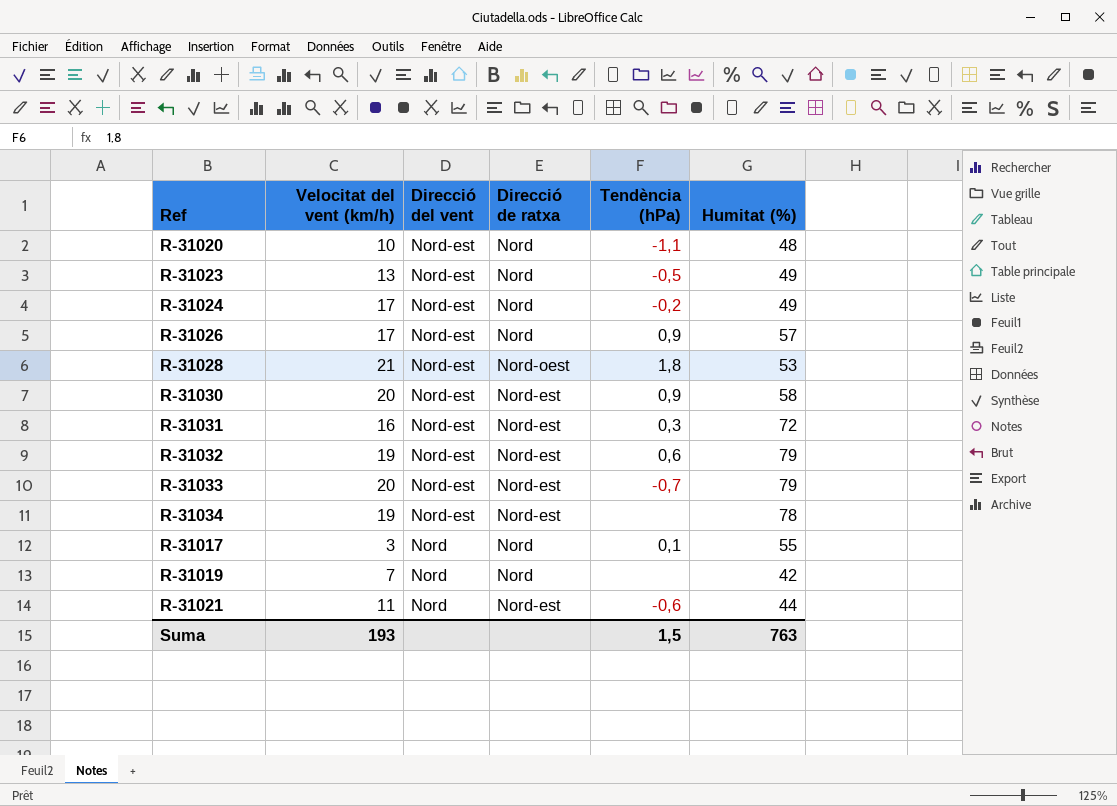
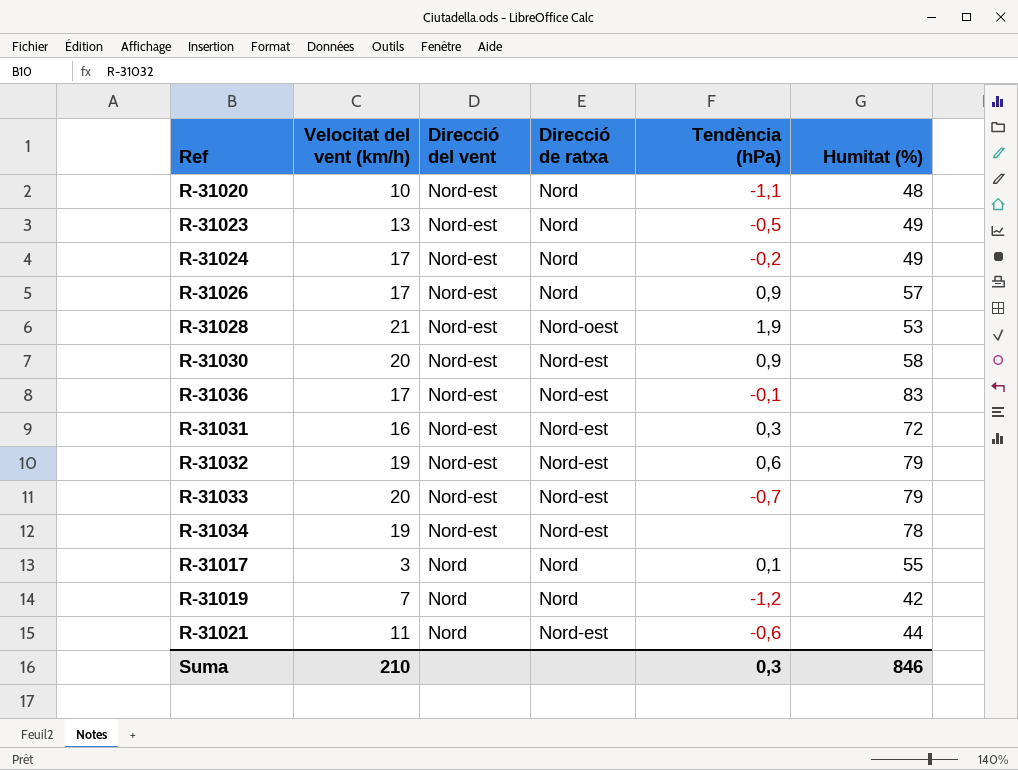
R-31028 | Tendència (hPa): 1,8 -> 1,9
row R-31036: none -> 17 | Nord-est | Nord-est | -0,1 | 83
R-31019 | Tendència (hPa): none -> -1,2
Suma | Velocitat del vent (km/h): 193 -> 210
Suma | Tendència (hPa): 1,5 -> 0,3
Suma | Humitat (%): 763 -> 846

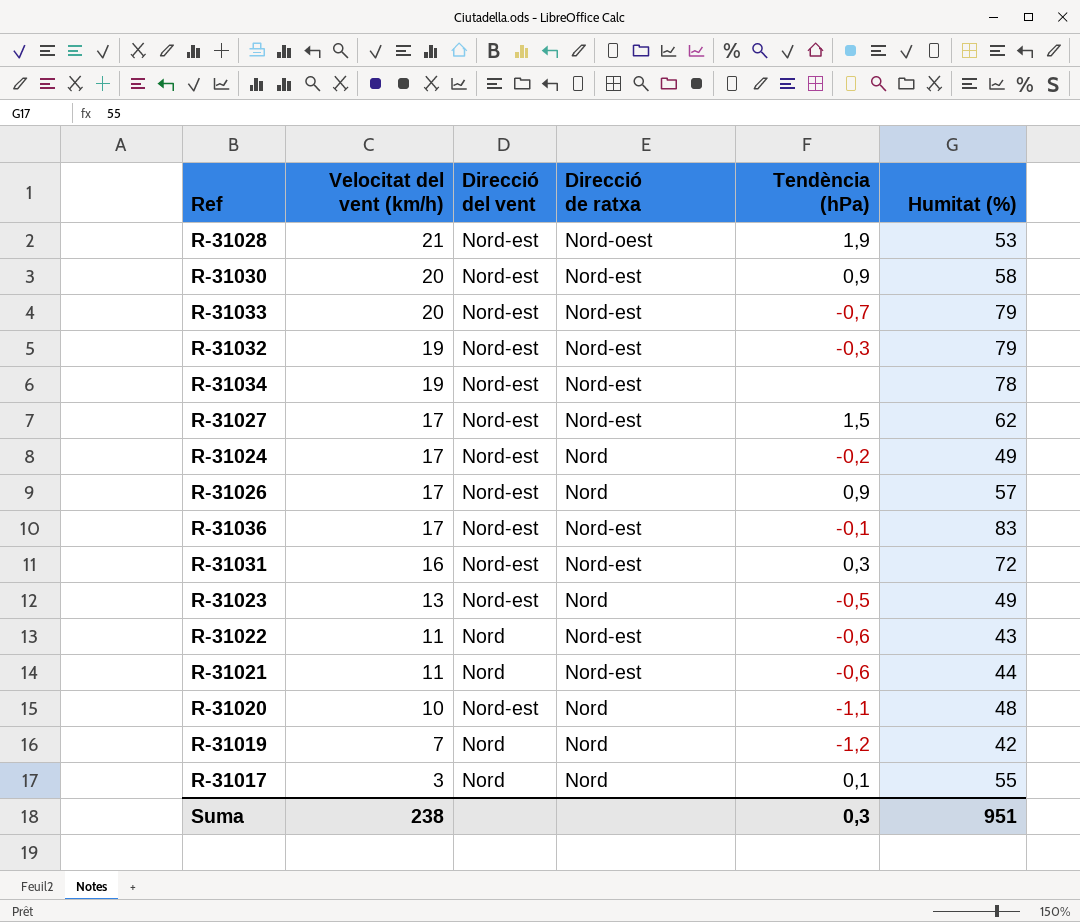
row order: Direcció del vent descending -> Velocitat del vent (km/h) descending
R-31032 | Tendència (hPa): 0,6 -> -0,3
row R-31027: none -> 17 | Nord-est | Nord-est | 1,5 | 62
row R-31022: none -> 11 | Nord | Nord-est | -0,6 | 43
Suma | Velocitat del vent (km/h): 210 -> 238
Suma | Humitat (%): 846 -> 951

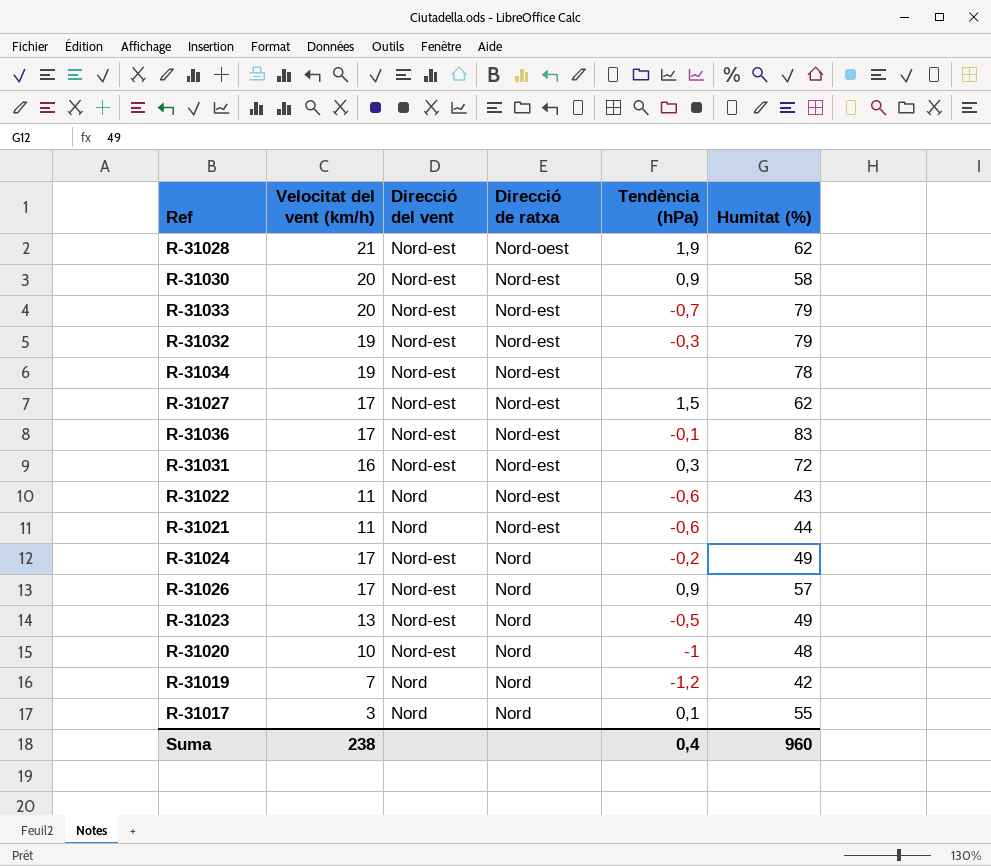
row order: Velocitat del vent (km/h) descending -> Direcció de ratxa descending
R-31028 | Humitat (%): 53 -> 62
R-31020 | Tendència (hPa): -1,1 -> -1
Suma | Tendència (hPa): 0,3 -> 0,4
Suma | Humitat (%): 951 -> 960

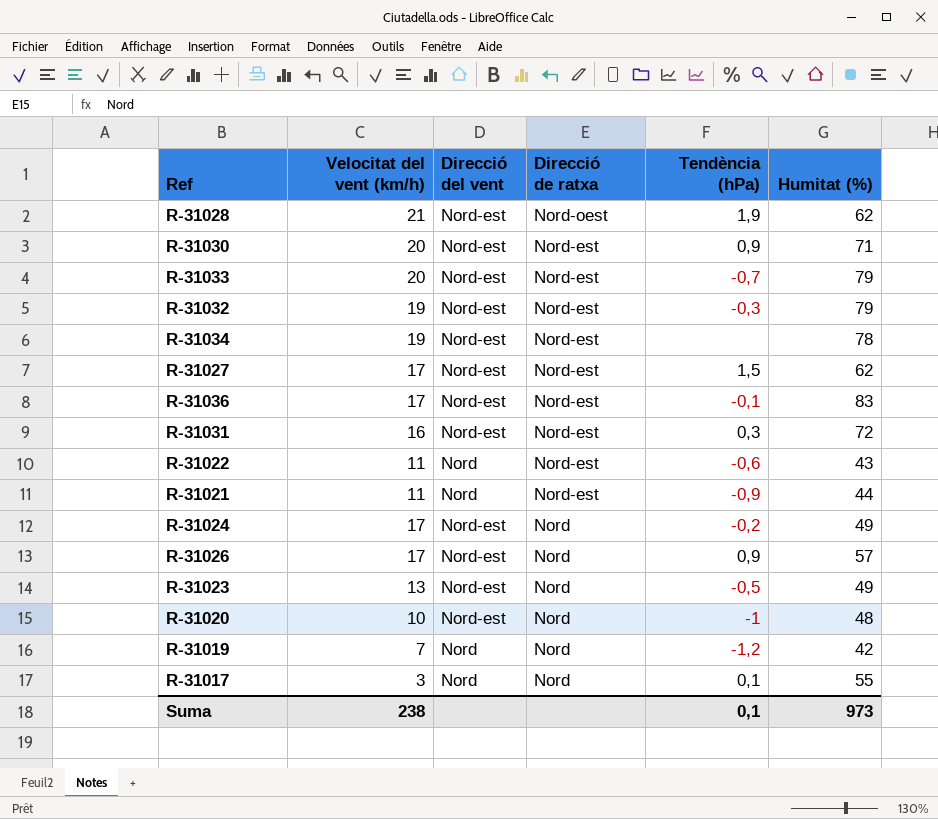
R-31030 | Humitat (%): 58 -> 71
R-31021 | Tendència (hPa): -0,6 -> -0,9
Suma | Tendència (hPa): 0,4 -> 0,1
Suma | Humitat (%): 960 -> 973

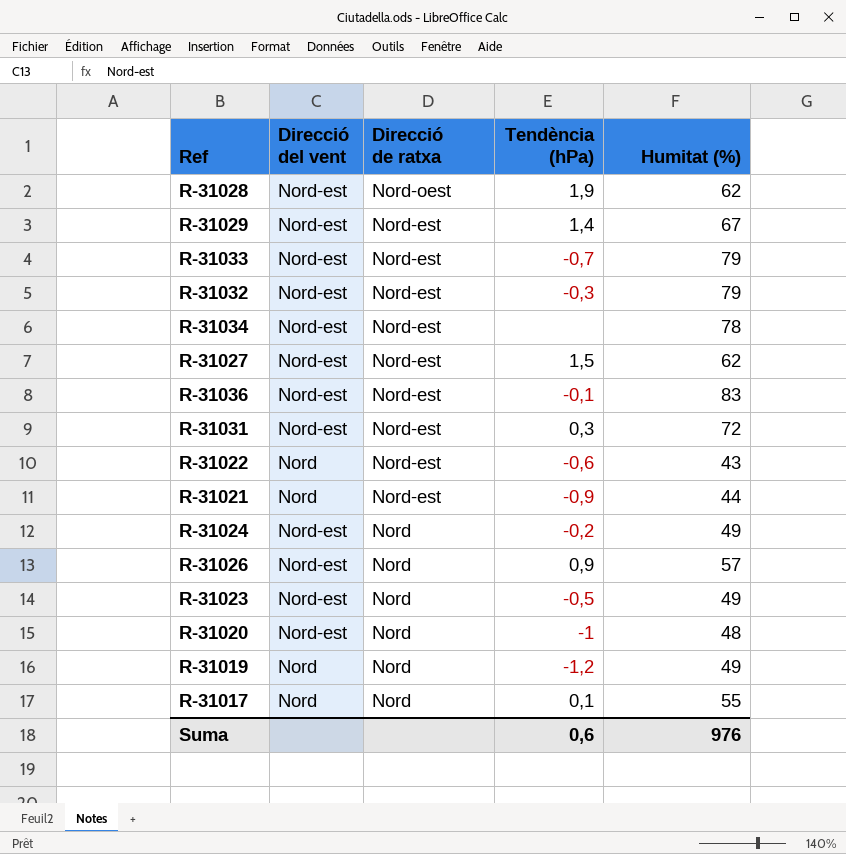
column Velocitat del vent (km/h) | position: 2 -> none
row R-31030: 20 | Nord-est | Nord-est | 0,9 | 71 -> none
row R-31029: none -> Nord-est | Nord-est | 1,4 | 67
R-31019 | Humitat (%): 42 -> 49
Suma | Tendència (hPa): 0,1 -> 0,6
Suma | Humitat (%): 973 -> 976

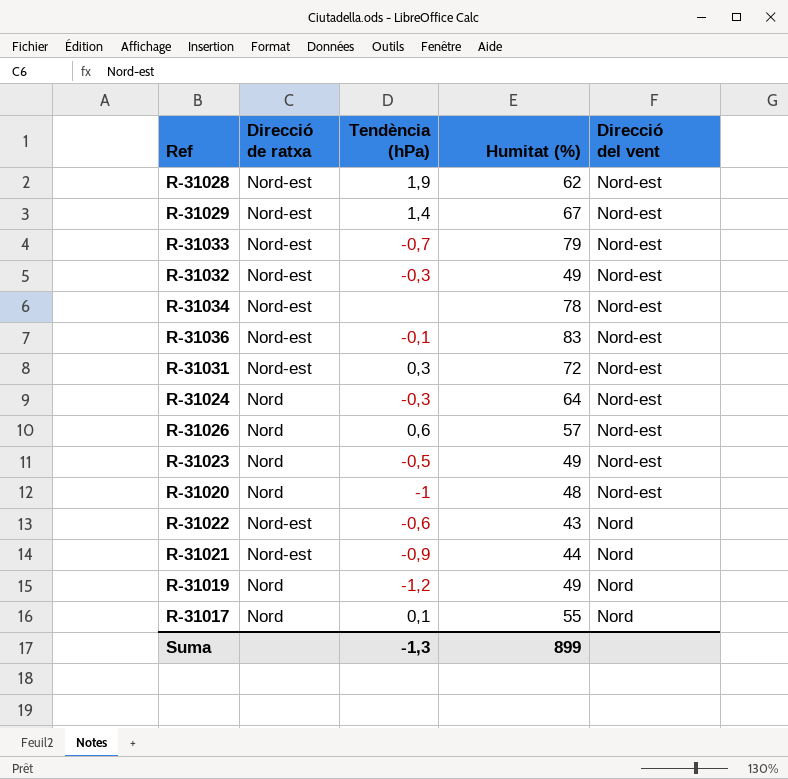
row order: Direcció de ratxa descending -> Direcció del vent descending
column Direcció del vent | position: 2 -> 5
row R-31027: Nord-est | Nord-est | 1,5 | 62 -> none
R-31028 | Direcció de ratxa: Nord-oest -> Nord-est
R-31032 | Humitat (%): 79 -> 49
R-31024 | Tendència (hPa): -0,2 -> -0,3
R-31024 | Humitat (%): 49 -> 64
R-31026 | Tendència (hPa): 0,9 -> 0,6
Suma | Tendència (hPa): 0,6 -> -1,3
Suma | Humitat (%): 976 -> 899

